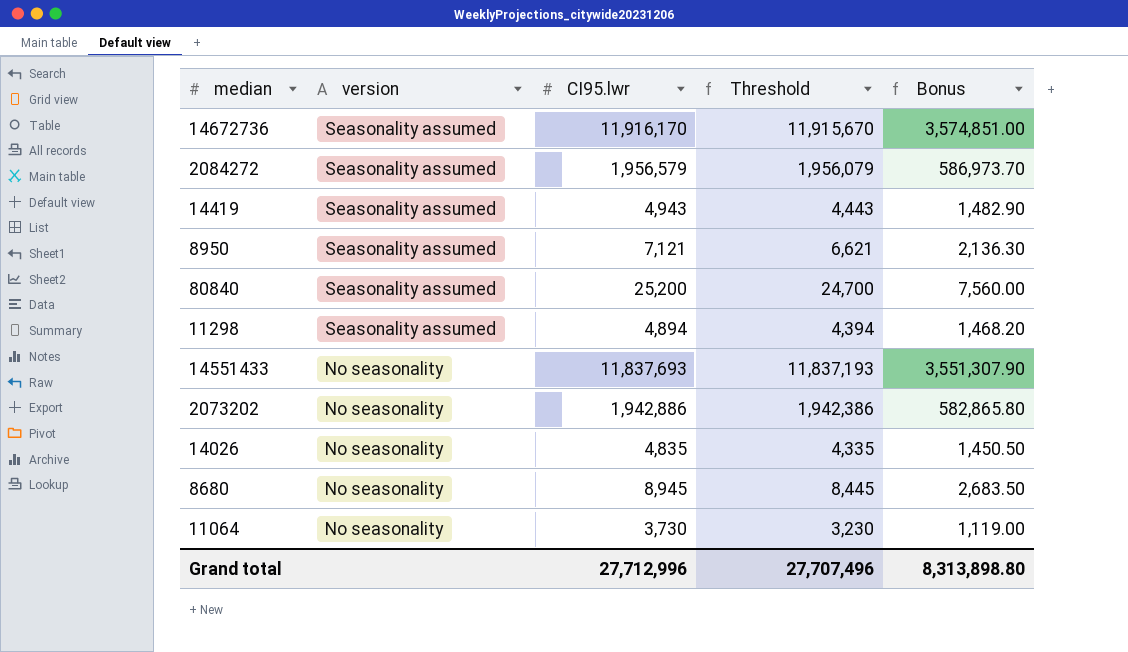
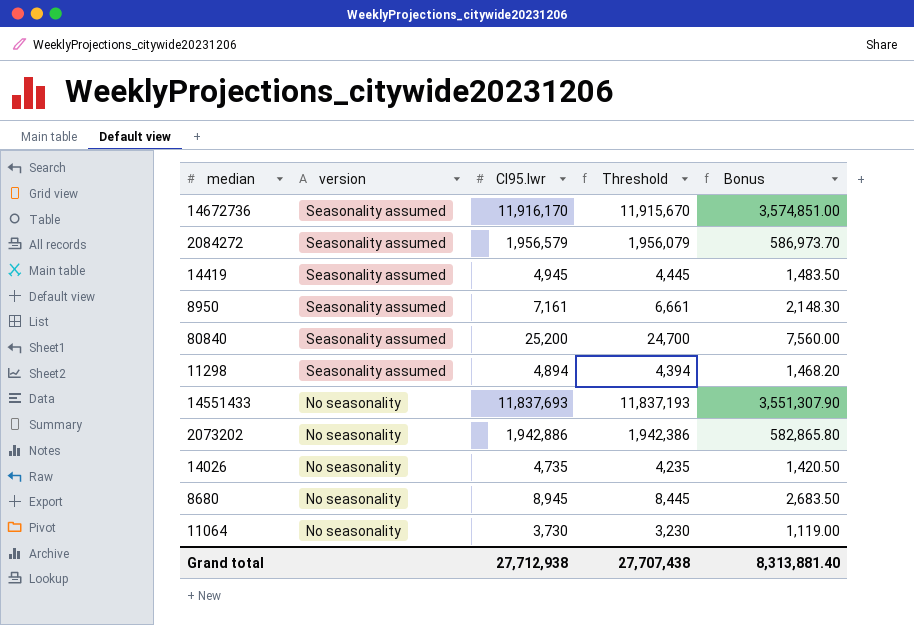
14419 | CI95.lwr: 4,943 -> 4,945
14419 | Threshold: 4,443 -> 4,445
14419 | Bonus: 1,482.90 -> 1,483.50
8950 | CI95.lwr: 7,121 -> 7,161
8950 | Threshold: 6,621 -> 6,661
8950 | Bonus: 2,136.30 -> 2,148.30
14026 | CI95.lwr: 4,835 -> 4,735
14026 | Threshold: 4,335 -> 4,235
14026 | Bonus: 1,450.50 -> 1,420.50
Grand total | CI95.lwr: 27,712,996 -> 27,712,938
Grand total | Threshold: 27,707,496 -> 27,707,438
Grand total | Bonus: 8,313,898.80 -> 8,313,881.40

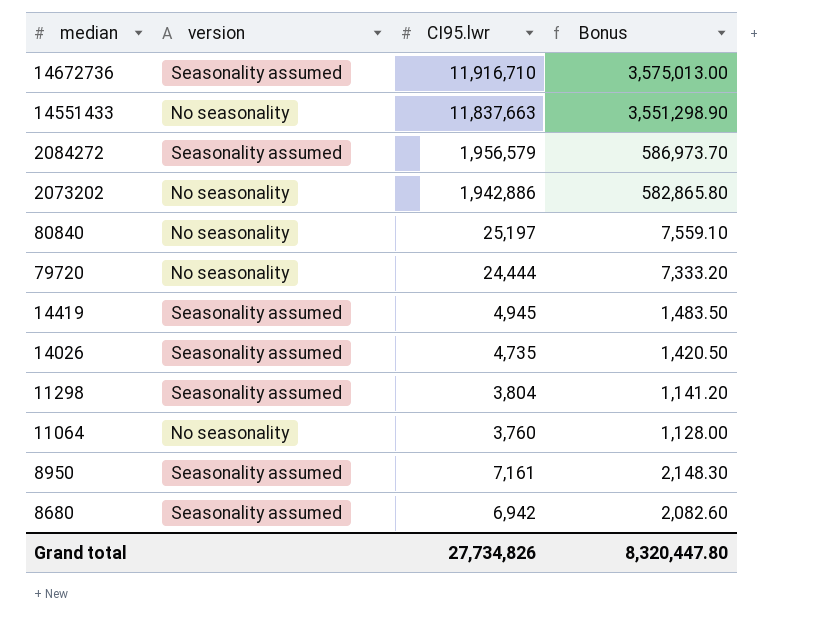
row order: version descending -> median descending
column Threshold | formula: [CI95.lwr] - 500 -> none
14672736 | CI95.lwr: 11,916,170 -> 11,916,710
14672736 | Bonus: 3,574,851.00 -> 3,575,013.00
14551433 | CI95.lwr: 11,837,693 -> 11,837,663
14551433 | Bonus: 3,551,307.90 -> 3,551,298.90
80840 | version: Seasonality assumed -> No seasonality
80840 | CI95.lwr: 25,200 -> 25,197
80840 | Bonus: 7,560.00 -> 7,559.10
row 79720: none -> No seasonality | 24,444 | 7,333.20
14026 | version: No seasonality -> Seasonality assumed
11298 | CI95.lwr: 4,894 -> 3,804
11298 | Bonus: 1,468.20 -> 1,141.20
11064 | CI95.lwr: 3,730 -> 3,760
11064 | Bonus: 1,119.00 -> 1,128.00
8680 | version: No seasonality -> Seasonality assumed
8680 | CI95.lwr: 8,945 -> 6,942
8680 | Bonus: 2,683.50 -> 2,082.60
Grand total | CI95.lwr: 27,712,938 -> 27,734,826
Grand total | Bonus: 8,313,881.40 -> 8,320,447.80

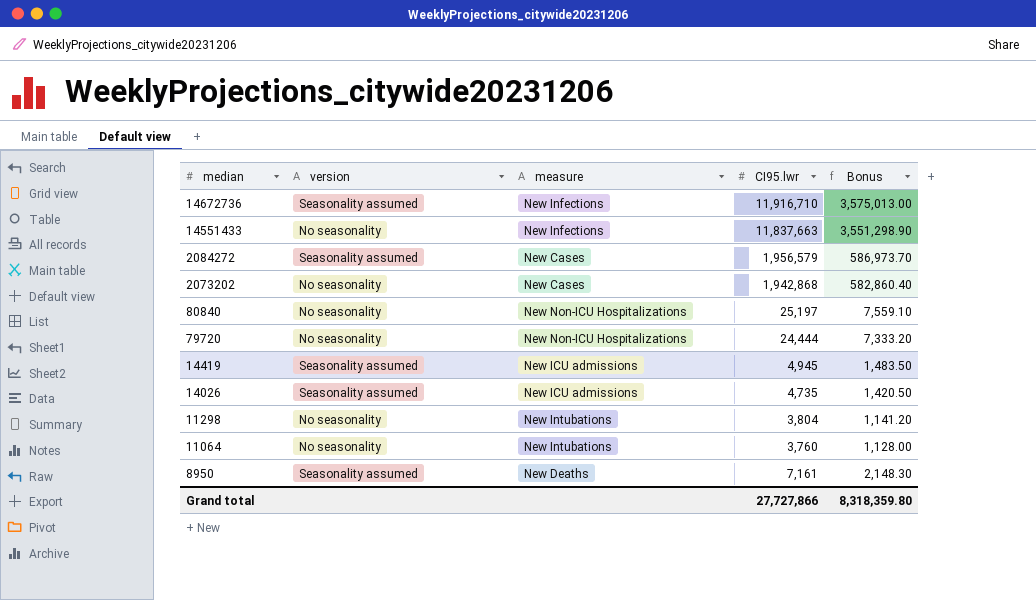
column measure | position: none -> 3
row 8680: Seasonality assumed | 6,942 | 2,082.60 -> none
2073202 | CI95.lwr: 1,942,886 -> 1,942,868
2073202 | Bonus: 582,865.80 -> 582,860.40
11298 | version: Seasonality assumed -> No seasonality
Grand total | CI95.lwr: 27,734,826 -> 27,727,866
Grand total | Bonus: 8,320,447.80 -> 8,318,359.80

